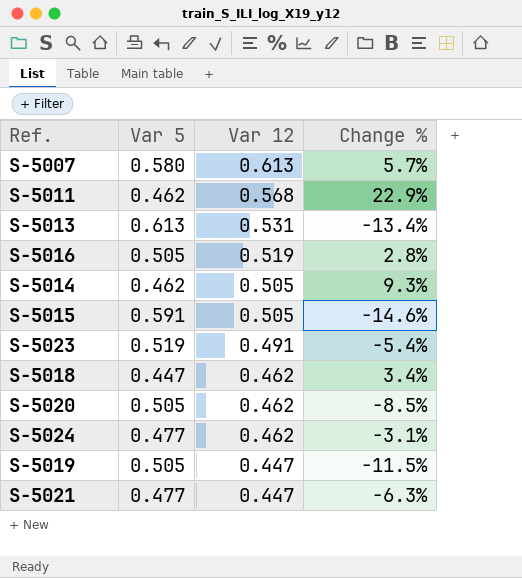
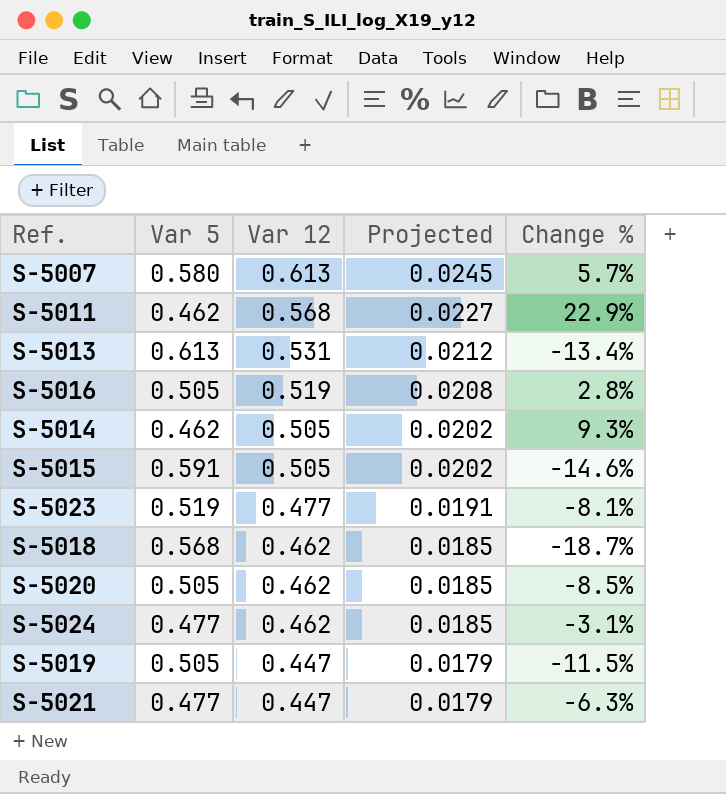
column Projected | formula: none -> [Var 12] * 0.04
S-5023 | Var 12: 0.491 -> 0.477
S-5023 | Change %: -5.4% -> -8.1%
S-5018 | Var 5: 0.447 -> 0.568
S-5018 | Change %: 3.4% -> -18.7%

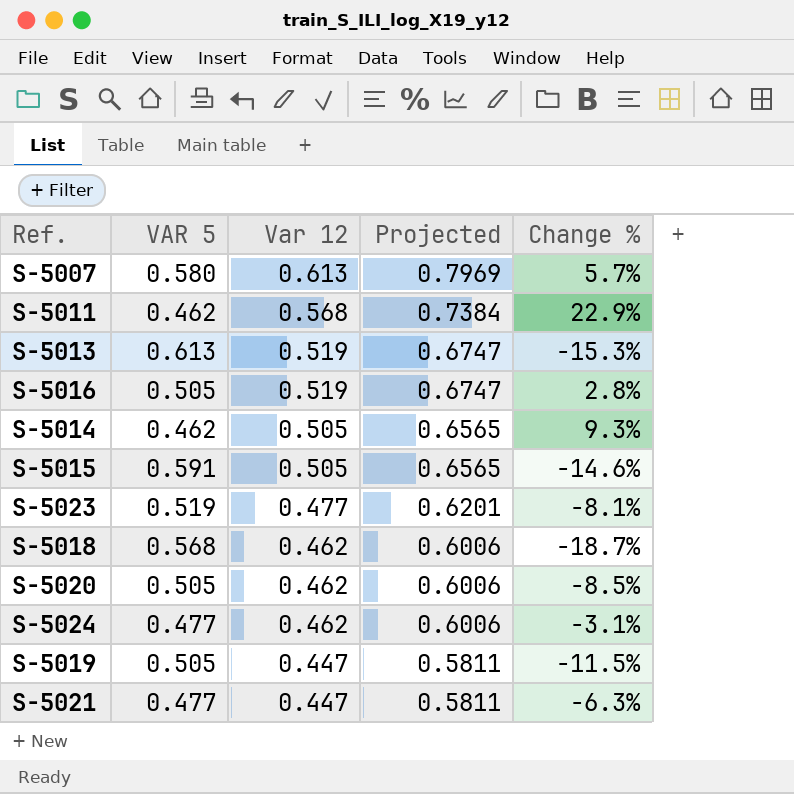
column name: Var 5 -> VAR 5
column Projected | formula: [Var 12] * 0.04 -> [Var 12] * 1.3
S-5013 | Var 12: 0.531 -> 0.519
S-5013 | Change %: -13.4% -> -15.3%

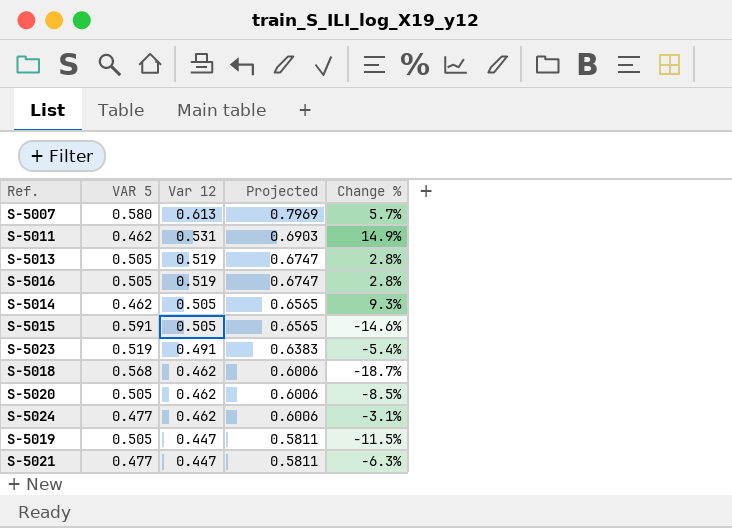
S-5011 | Var 12: 0.568 -> 0.531
S-5011 | Projected: 0.7384 -> 0.6903
S-5011 | Change %: 22.9% -> 14.9%
S-5013 | VAR 5: 0.613 -> 0.505
S-5013 | Change %: -15.3% -> 2.8%
S-5023 | Var 12: 0.477 -> 0.491
S-5023 | Projected: 0.6201 -> 0.6383
S-5023 | Change %: -8.1% -> -5.4%

